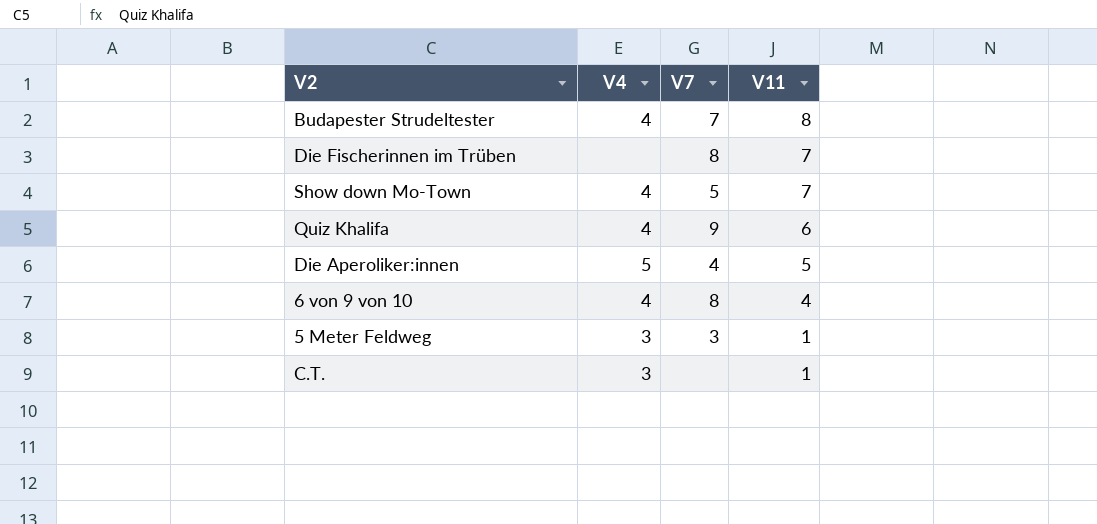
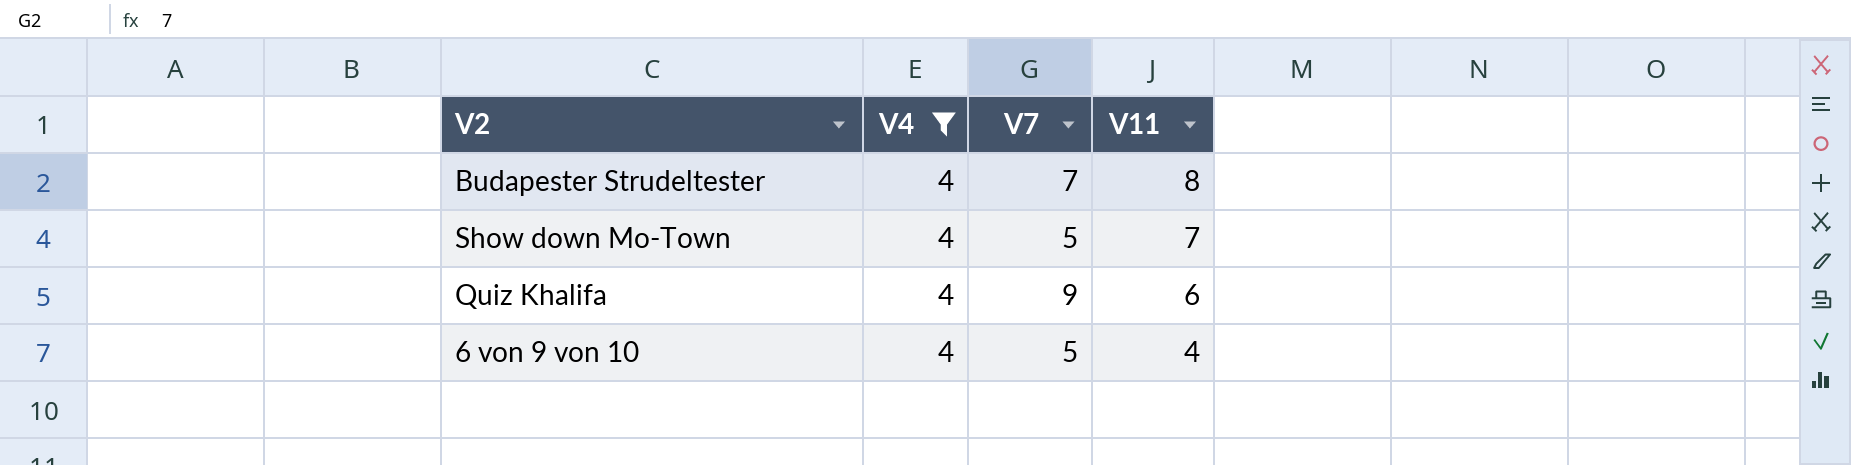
filter: none -> V4 = 4
6 von 9 von 10 | V7: 8 -> 5

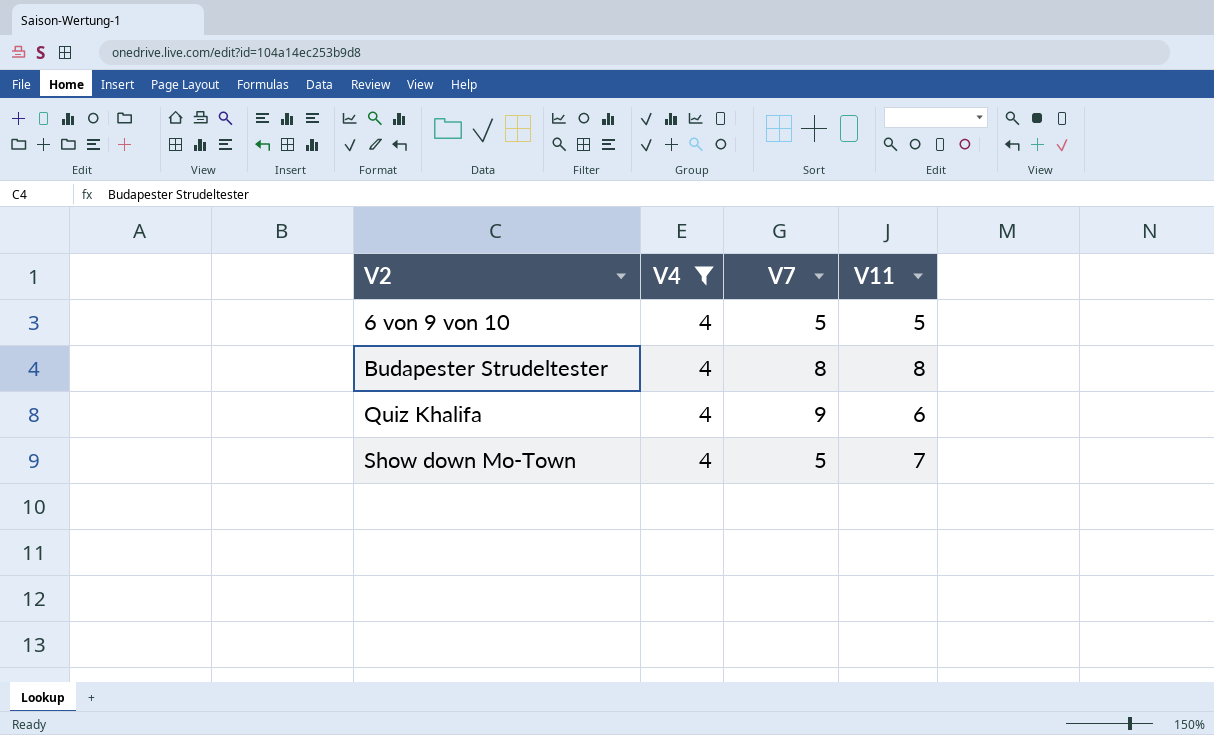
row order: V11 descending -> V2 ascending
6 von 9 von 10 | V11: 4 -> 5
Budapester Strudeltester | V7: 7 -> 8

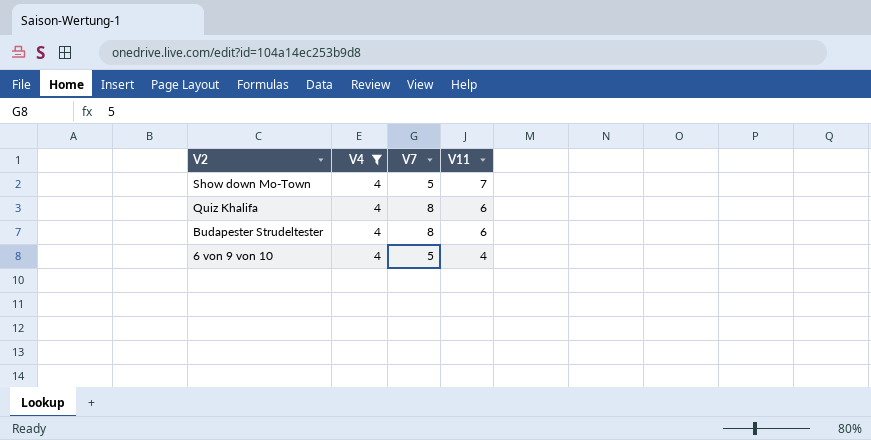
row order: V2 ascending -> V2 descending
Quiz Khalifa | V7: 9 -> 8
Budapester Strudeltester | V11: 8 -> 6
6 von 9 von 10 | V11: 5 -> 4

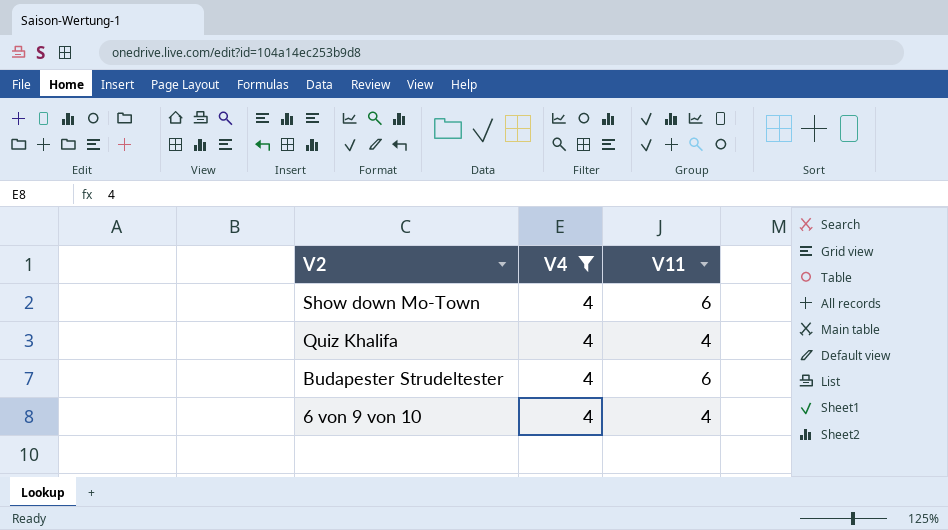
column V7 | position: 3 -> none
Show down Mo-Town | V11: 7 -> 6
Quiz Khalifa | V11: 6 -> 4

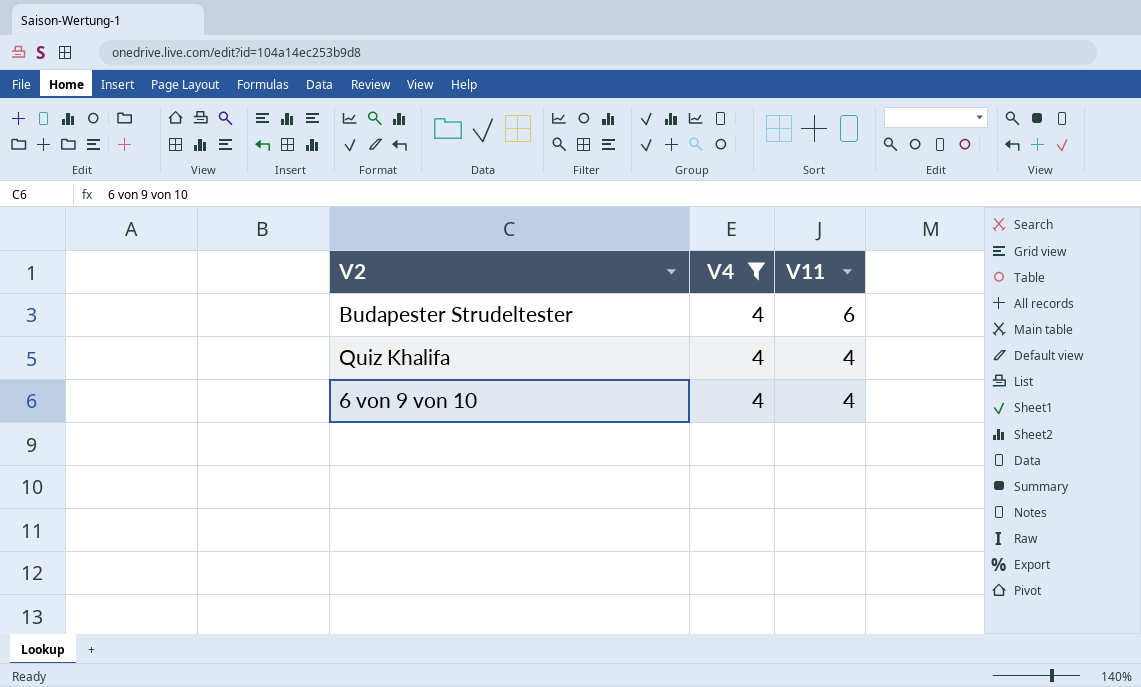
row order: V2 descending -> V11 descending
row Show down Mo-Town: 4 | 6 -> none

